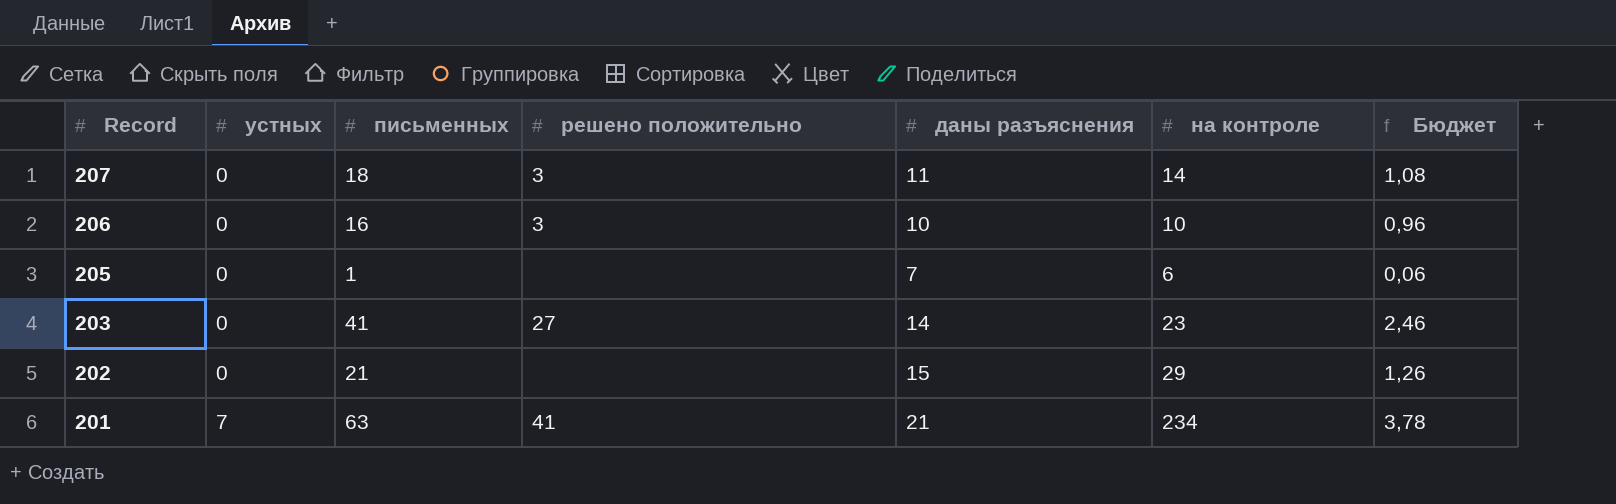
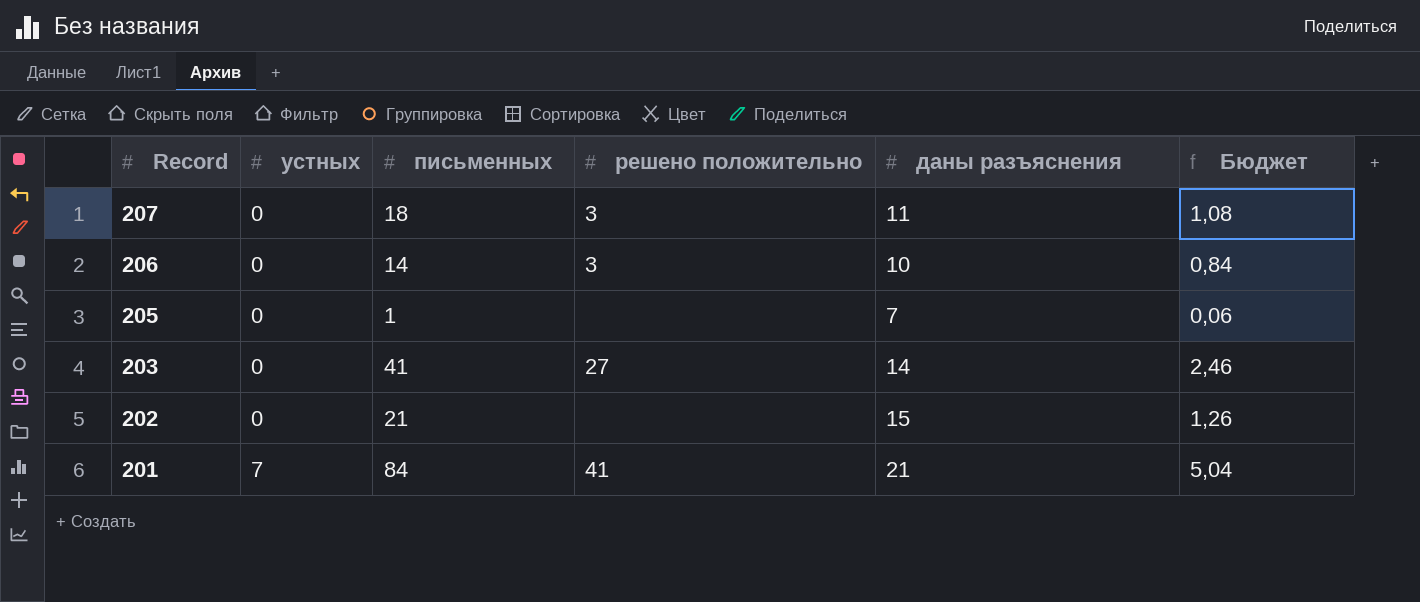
column на контроле | position: 6 -> none
206 | письменных: 16 -> 14
206 | Бюджет: 0,96 -> 0,84
201 | письменных: 63 -> 84
201 | Бюджет: 3,78 -> 5,04

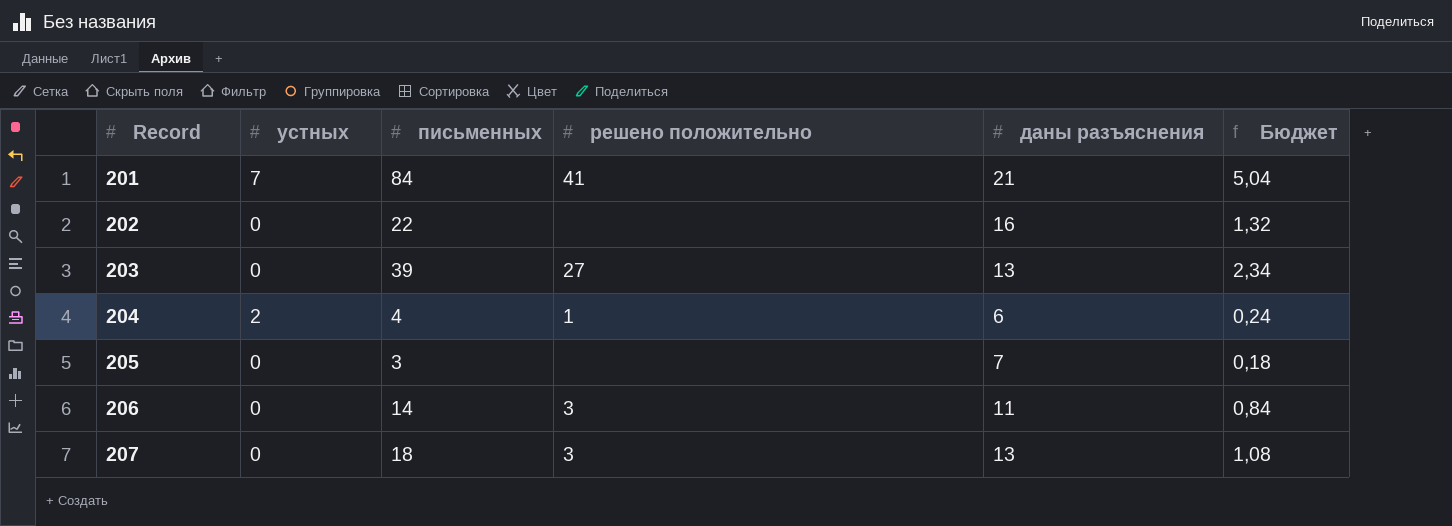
row order: Record descending -> Record ascending
202 | письменных: 21 -> 22
202 | даны разъяснения: 15 -> 16
202 | Бюджет: 1,26 -> 1,32
203 | письменных: 41 -> 39
203 | даны разъяснения: 14 -> 13
203 | Бюджет: 2,46 -> 2,34
row 204: none -> 2 | 4 | 1 | 6 | 0,24
205 | письменных: 1 -> 3
205 | Бюджет: 0,06 -> 0,18
206 | даны разъяснения: 10 -> 11
207 | даны разъяснения: 11 -> 13

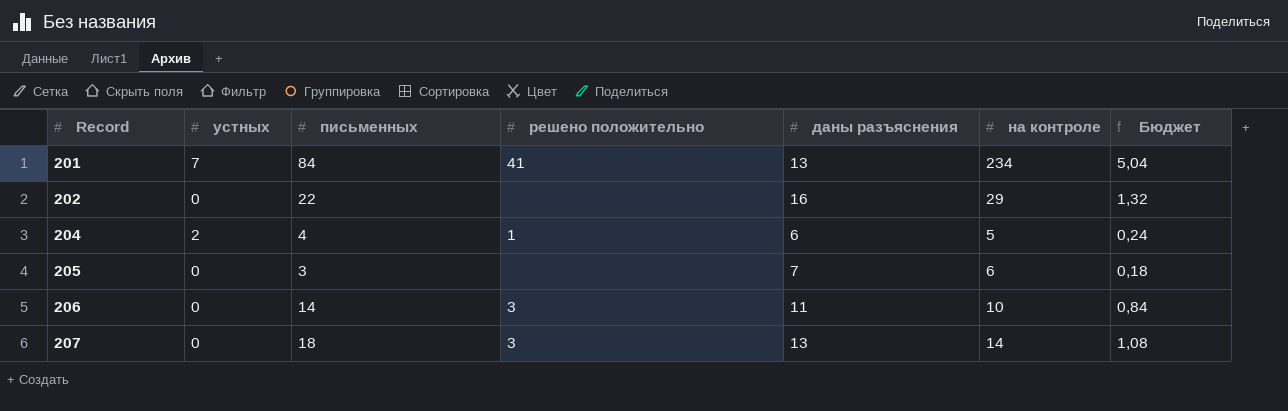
column на контроле | position: none -> 6
row 203: 0 | 39 | 27 | 13 | 2,34 -> none
201 | даны разъяснения: 21 -> 13

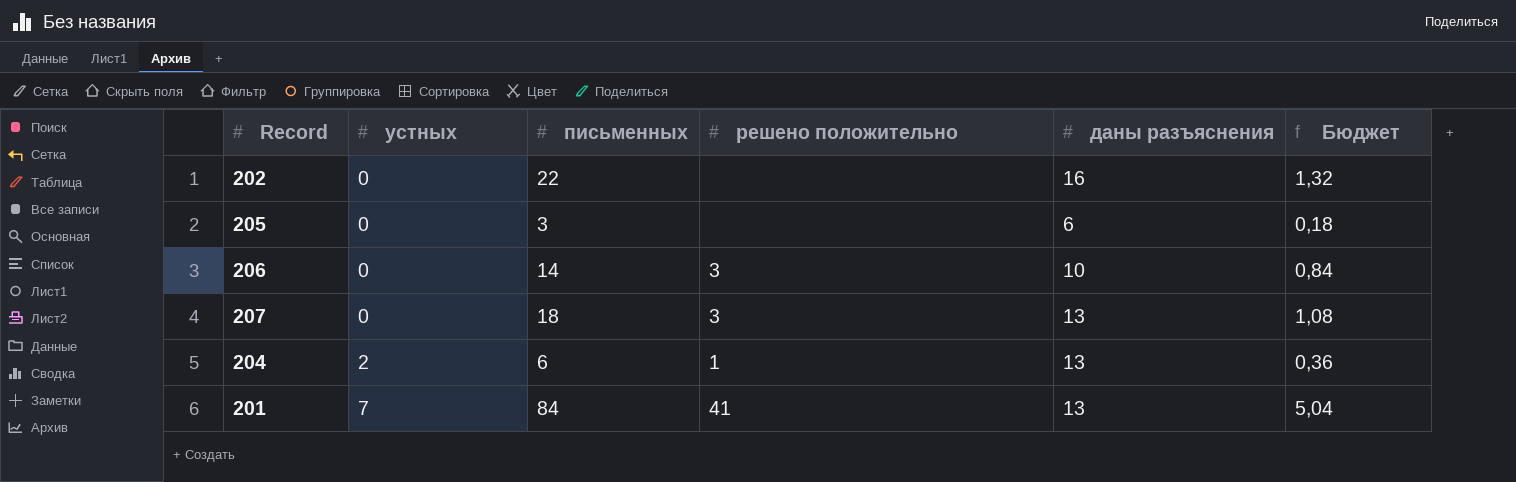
row order: Record ascending -> устных ascending
column на контроле | position: 6 -> none
205 | даны разъяснения: 7 -> 6
206 | даны разъяснения: 11 -> 10
204 | письменных: 4 -> 6
204 | даны разъяснения: 6 -> 13
204 | Бюджет: 0,24 -> 0,36

